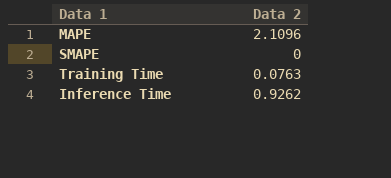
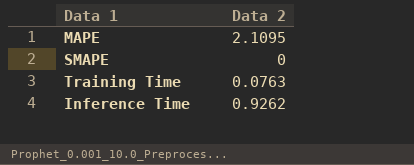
MAPE | Data 2: 2.1096 -> 2.1095

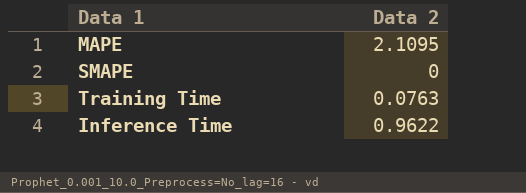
Inference Time | Data 2: 0.9262 -> 0.9622

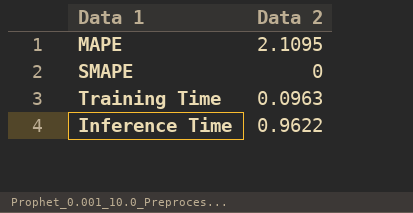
Training Time | Data 2: 0.0763 -> 0.0963

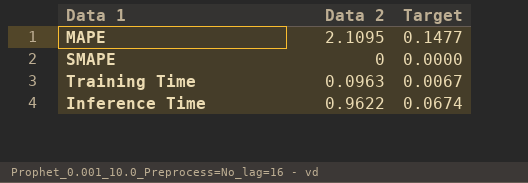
column Target | formula: none -> [Data 2] * 0.07

